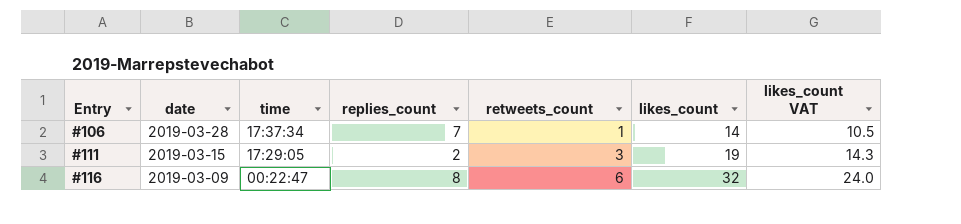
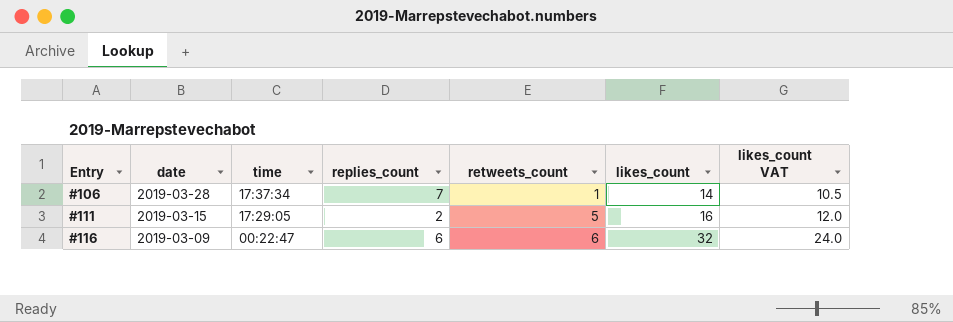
#111 | retweets_count: 3 -> 5
#111 | likes_count: 19 -> 16
#111 | likes_count VAT: 14.3 -> 12.0
#116 | replies_count: 8 -> 6

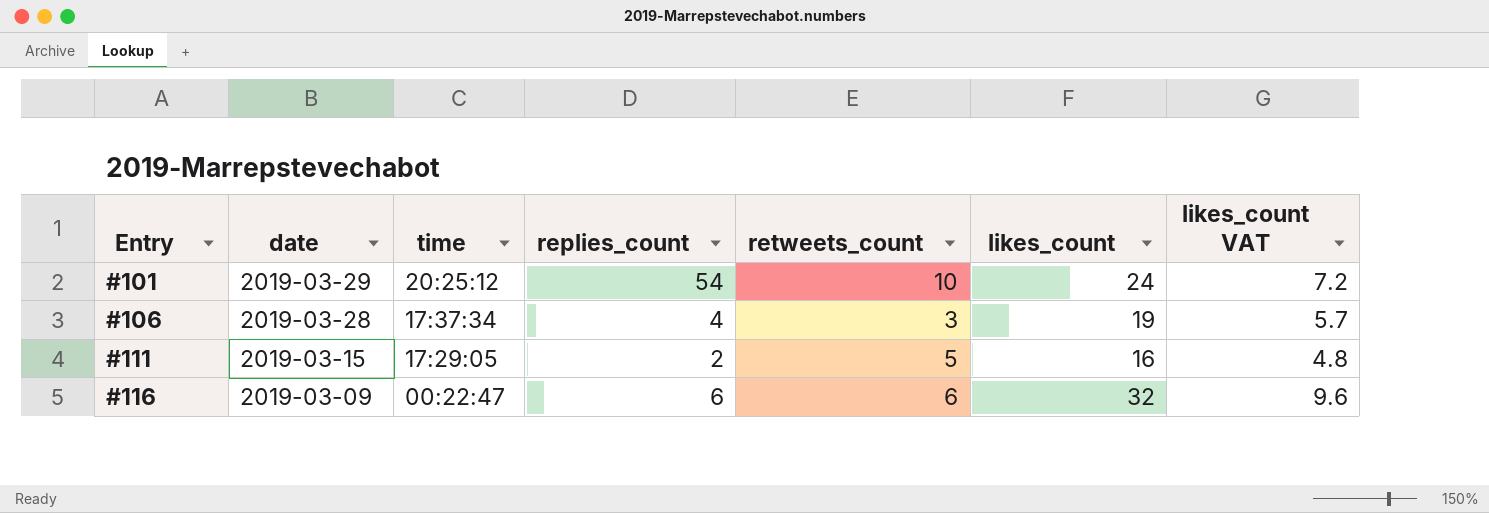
column likes_count VAT | formula: [likes_count] * 0.75 -> [likes_count] * 0.3
row #101: none -> 2019-03-29 | 20:25:12 | 54 | 10 | 24 | 7.2
#106 | replies_count: 7 -> 4
#106 | retweets_count: 1 -> 3
#106 | likes_count: 14 -> 19

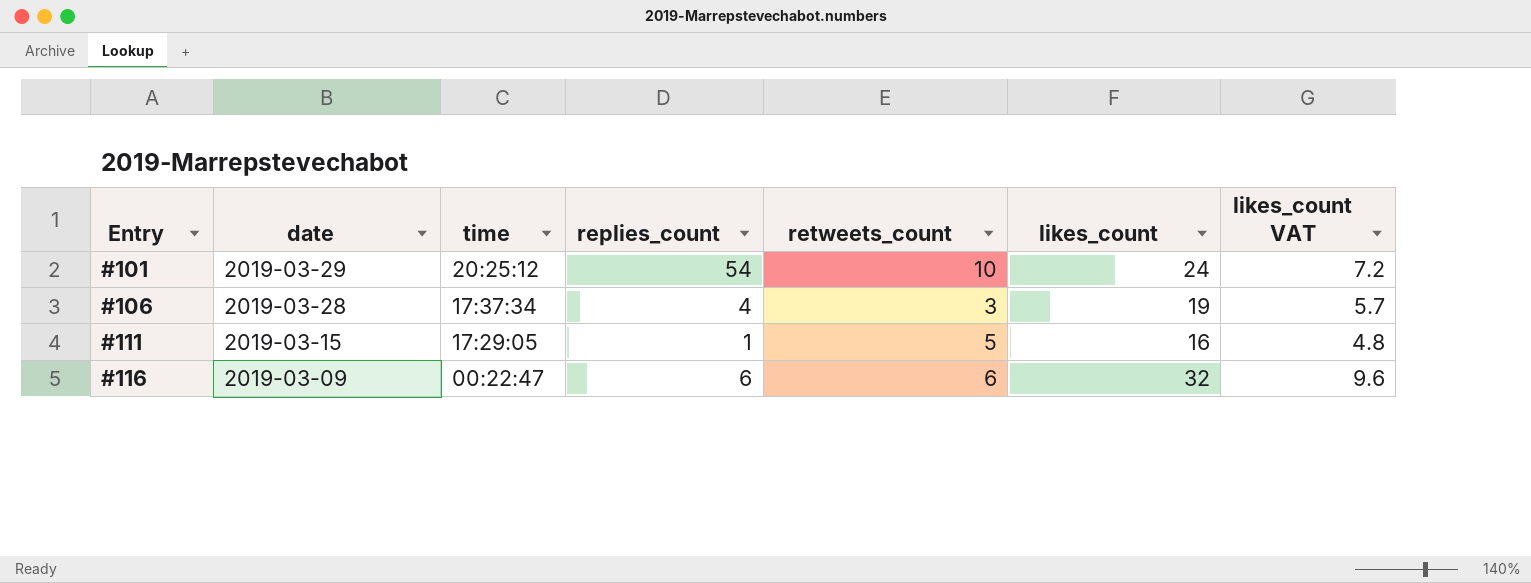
#111 | replies_count: 2 -> 1

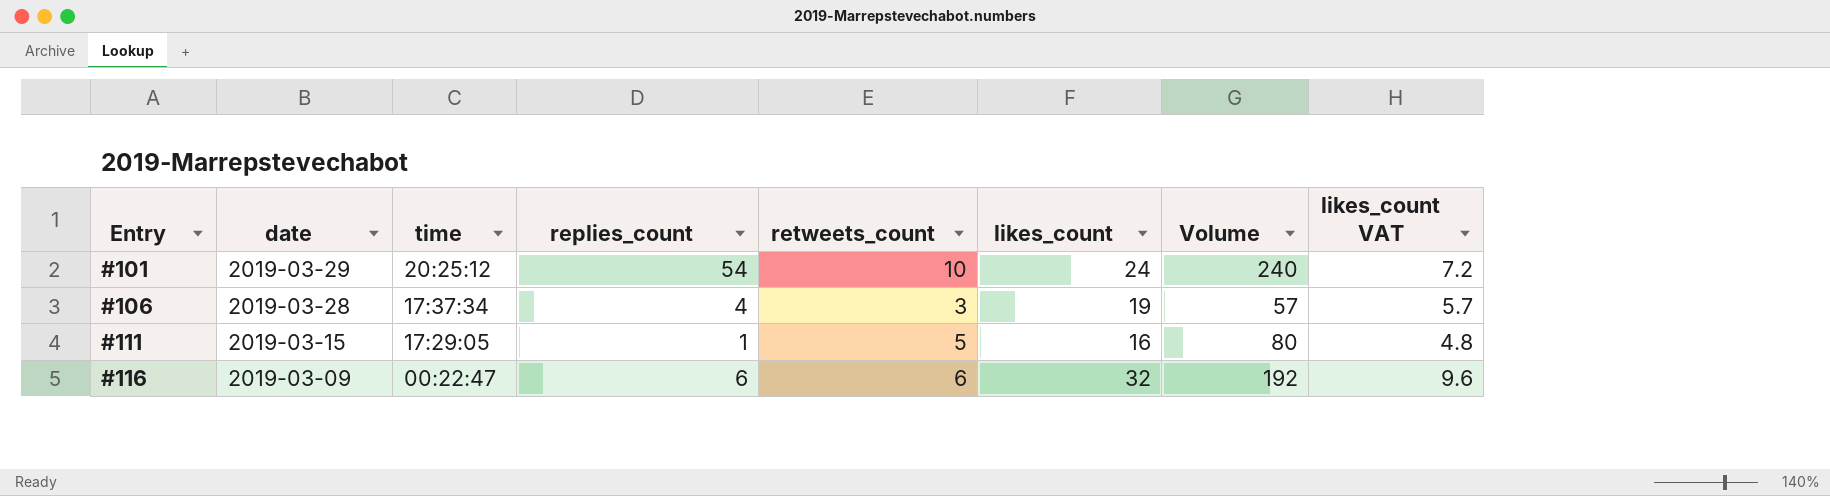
column Volume | formula: none -> [retweets_count] * [likes_count]

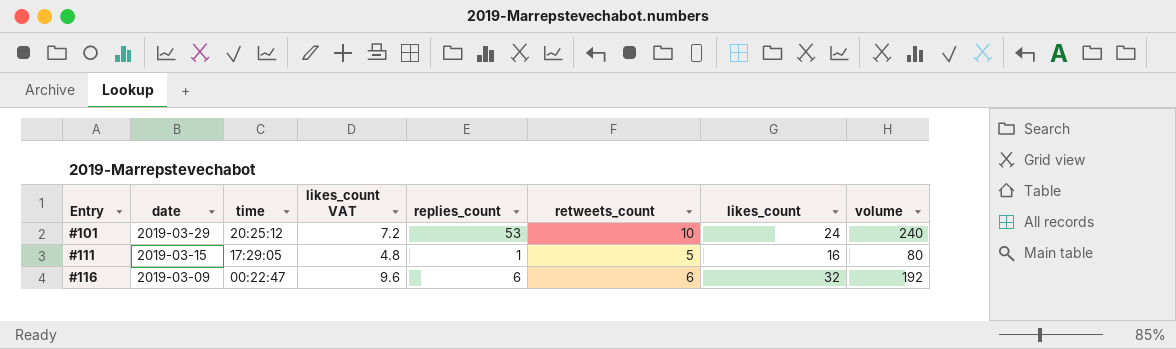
column likes_count VAT | position: 8 -> 4
column name: Volume -> volume
row #106: 2019-03-28 | 17:37:34 | 4 | 3 | 19 | 57 | 5.7 -> none
#101 | replies_count: 54 -> 53

